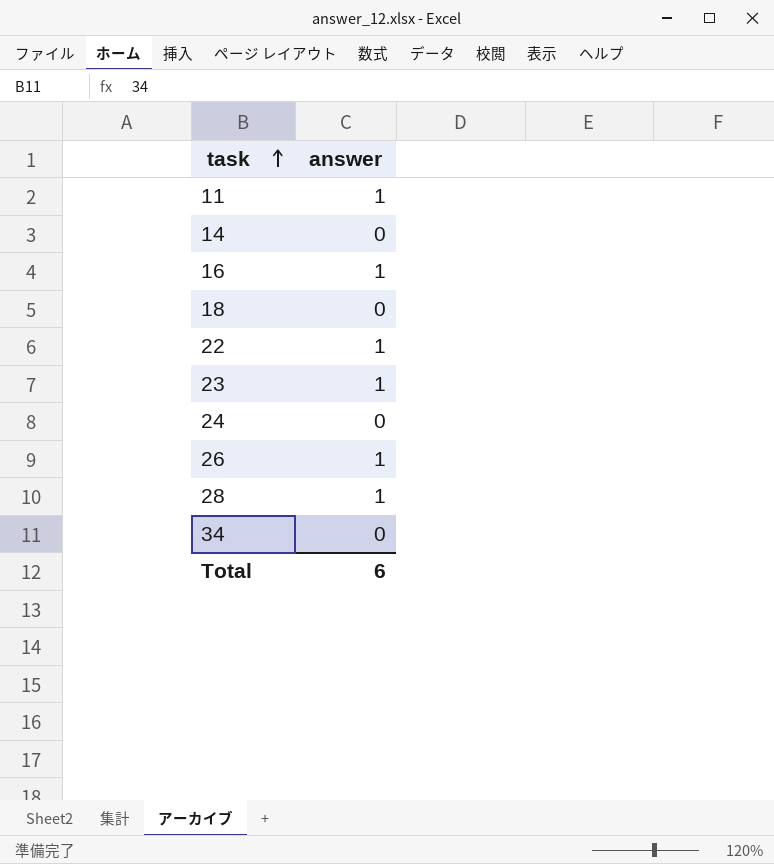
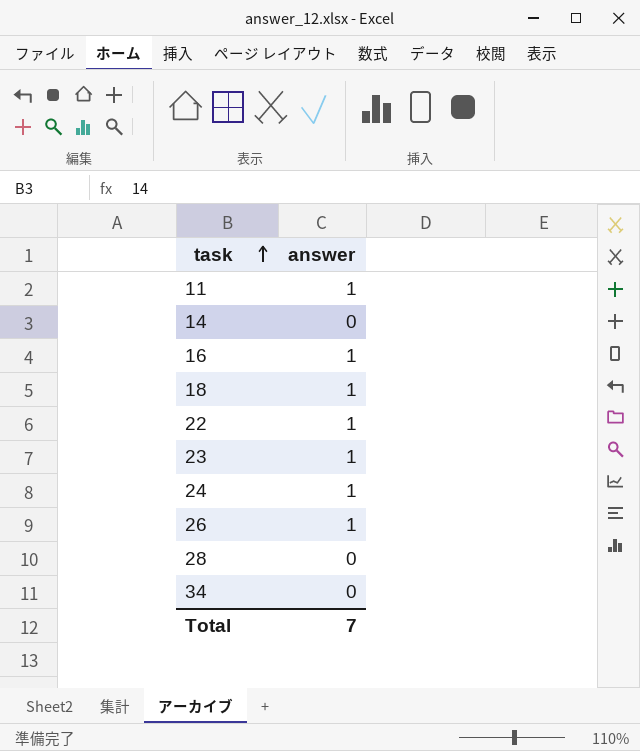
18 | answer: 0 -> 1
24 | answer: 0 -> 1
28 | answer: 1 -> 0
Total | answer: 6 -> 7

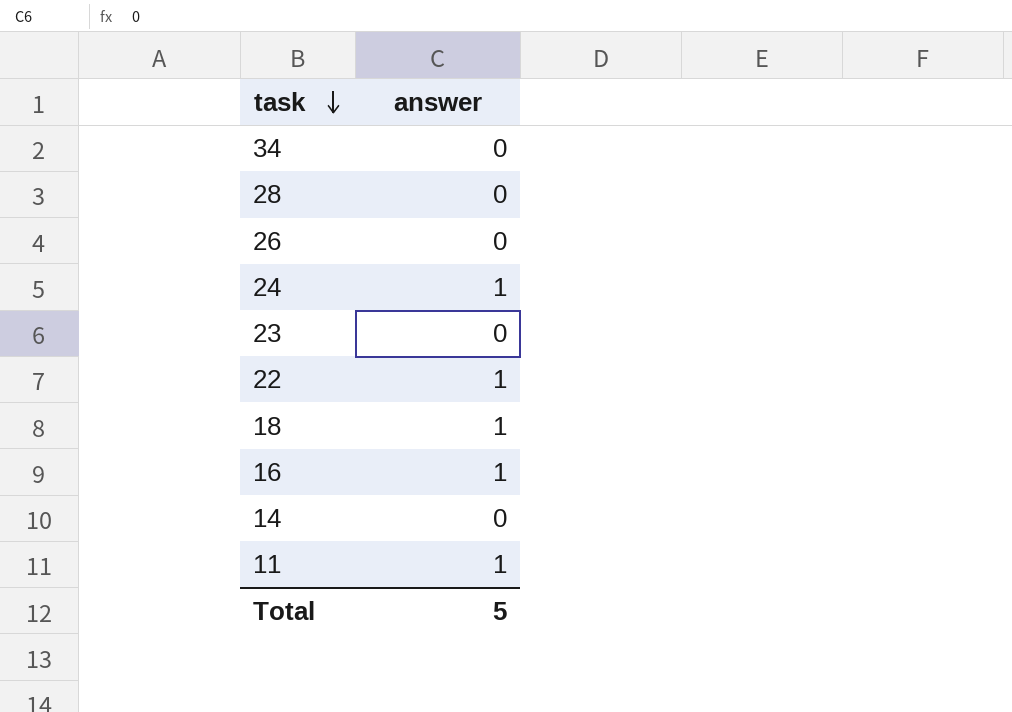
row order: task ascending -> task descending
26 | answer: 1 -> 0
23 | answer: 1 -> 0
Total | answer: 7 -> 5

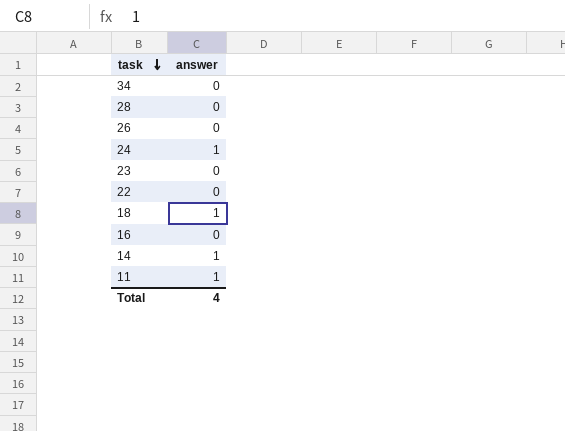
22 | answer: 1 -> 0
16 | answer: 1 -> 0
14 | answer: 0 -> 1
Total | answer: 5 -> 4

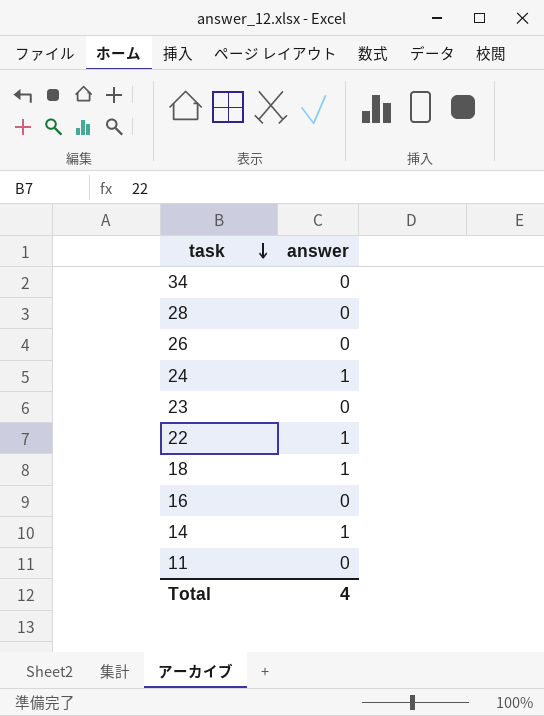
22 | answer: 0 -> 1
11 | answer: 1 -> 0

